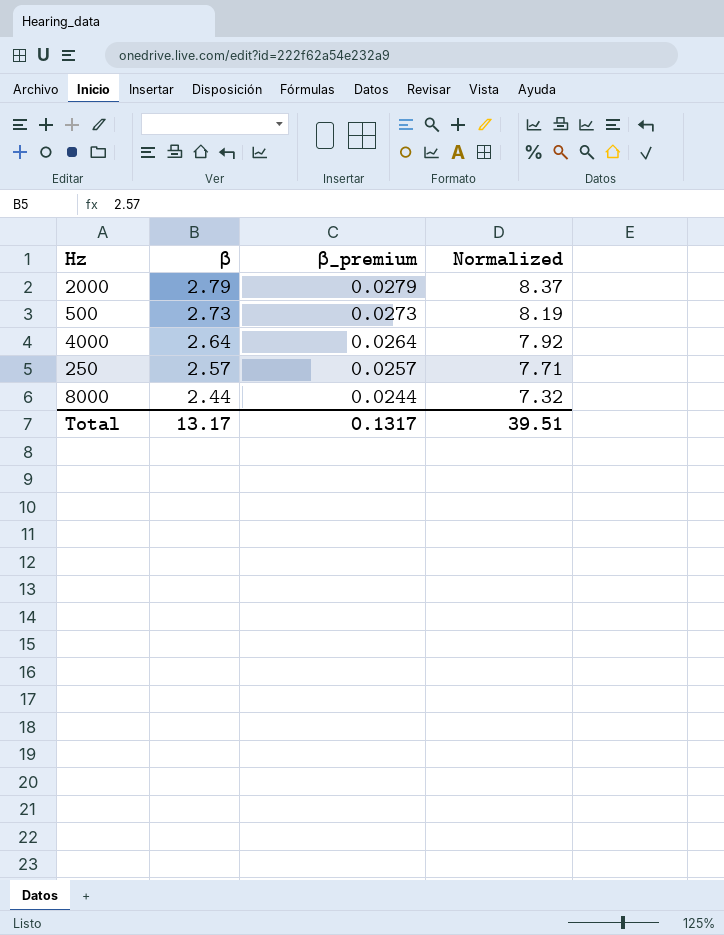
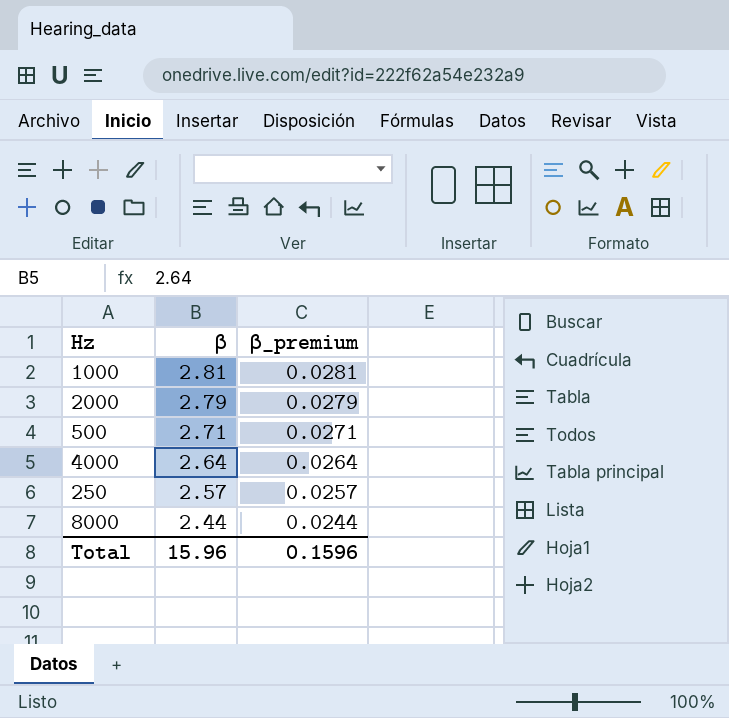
column Normalized | formula: [β] * 3 -> none
row 1000: none -> 2.81 | 0.0281
500 | β: 2.73 -> 2.71
500 | β_premium: 0.0273 -> 0.0271
Total | β: 13.17 -> 15.96
Total | β_premium: 0.1317 -> 0.1596

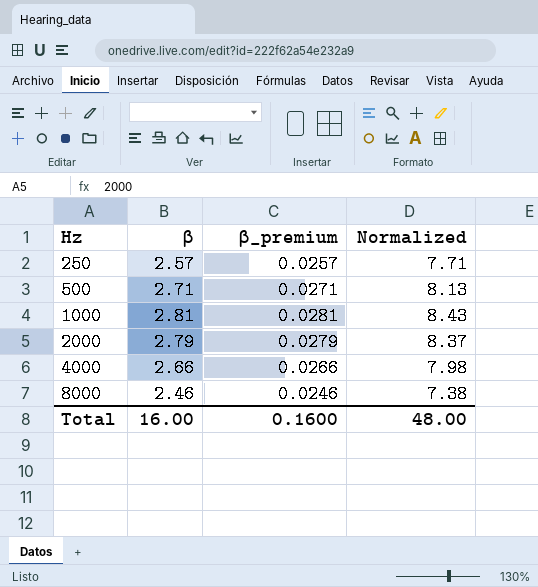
row order: β descending -> Hz ascending
column Normalized | formula: none -> [β] * 3
4000 | β: 2.64 -> 2.66
4000 | β_premium: 0.0264 -> 0.0266
8000 | β: 2.44 -> 2.46
8000 | β_premium: 0.0244 -> 0.0246
Total | β: 15.96 -> 16.00
Total | β_premium: 0.1596 -> 0.1600

